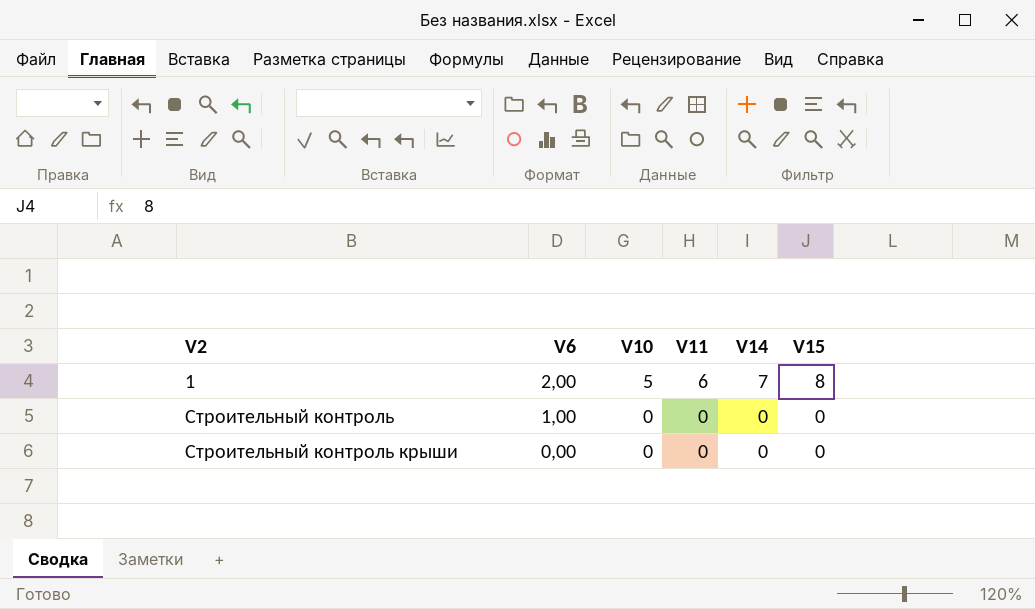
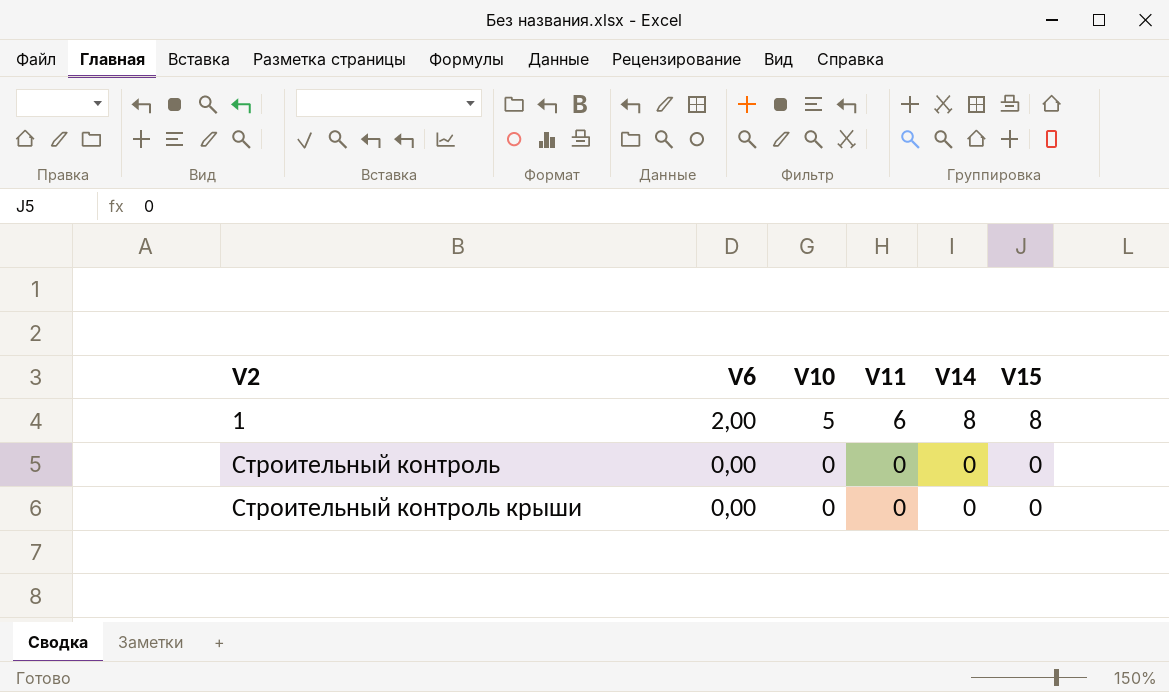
1 | V14: 7 -> 8
Строительный контроль | V6: 1,00 -> 0,00

